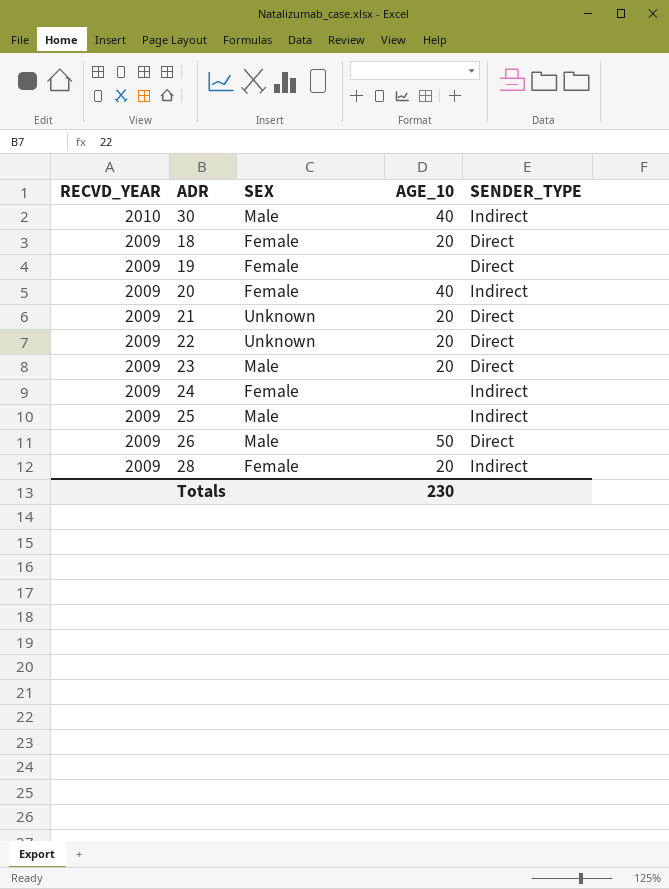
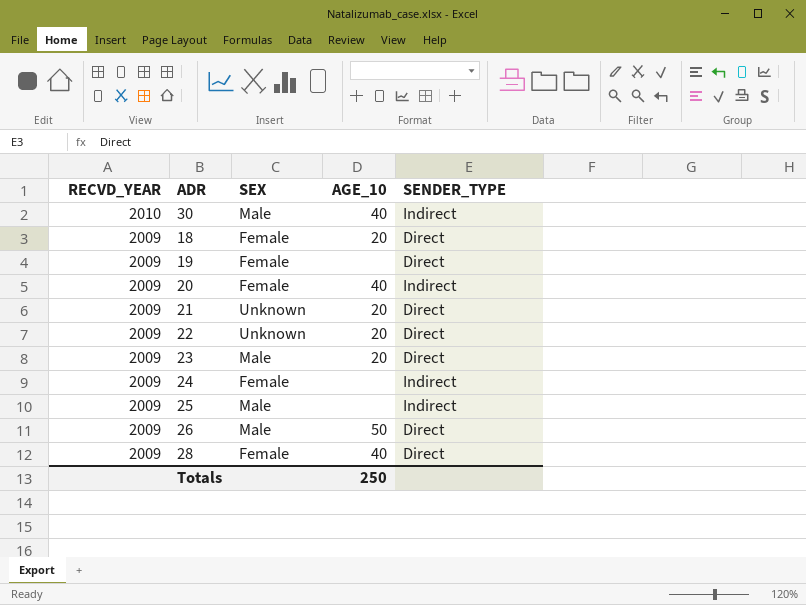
28 | AGE_10: 20 -> 40
28 | SENDER_TYPE: Indirect -> Direct
Totals | AGE_10: 230 -> 250

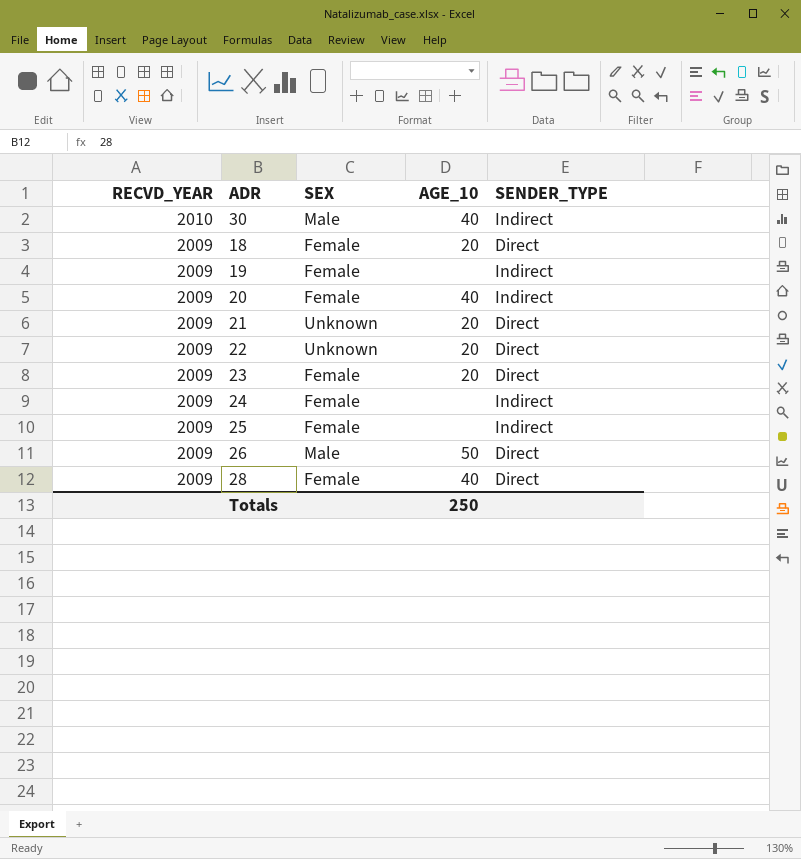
19 | SENDER_TYPE: Direct -> Indirect
23 | SEX: Male -> Female
25 | SEX: Male -> Female

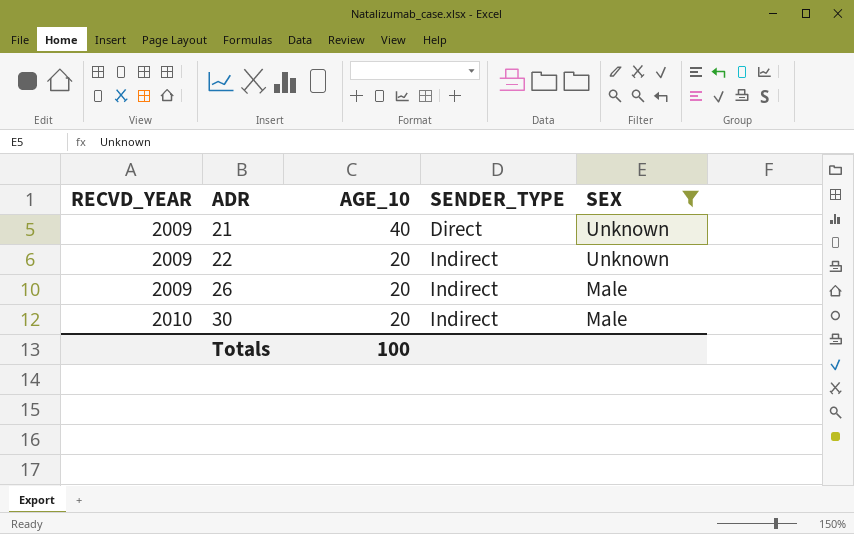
filter: none -> SEX != Female
row order: RECVD_YEAR descending -> RECVD_YEAR ascending
column SEX | position: 3 -> 5
21 | AGE_10: 20 -> 40
22 | SENDER_TYPE: Direct -> Indirect
26 | AGE_10: 50 -> 20
26 | SENDER_TYPE: Direct -> Indirect
30 | AGE_10: 40 -> 20
Totals | AGE_10: 250 -> 100

